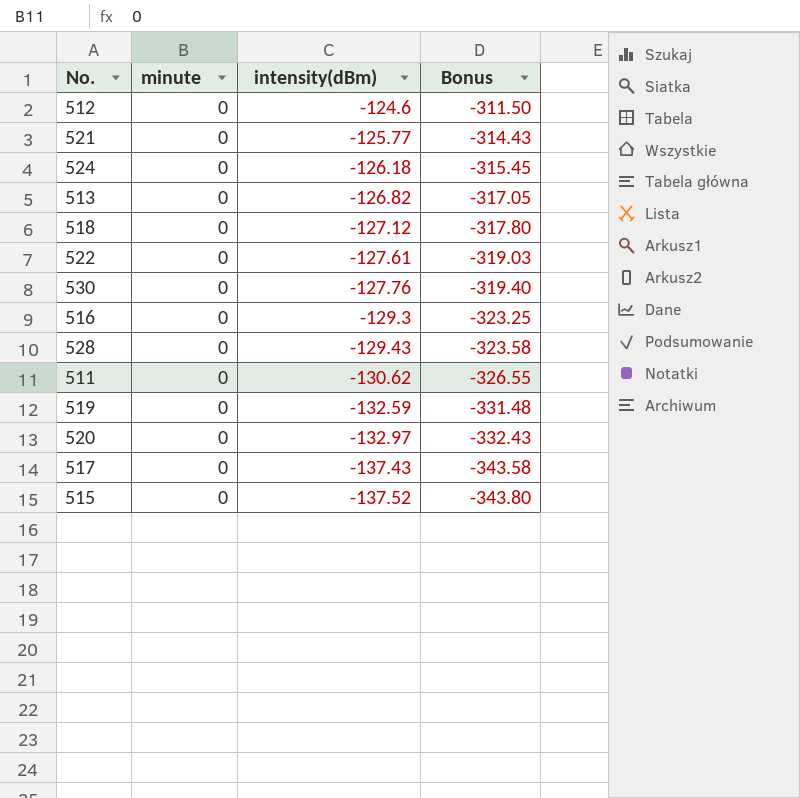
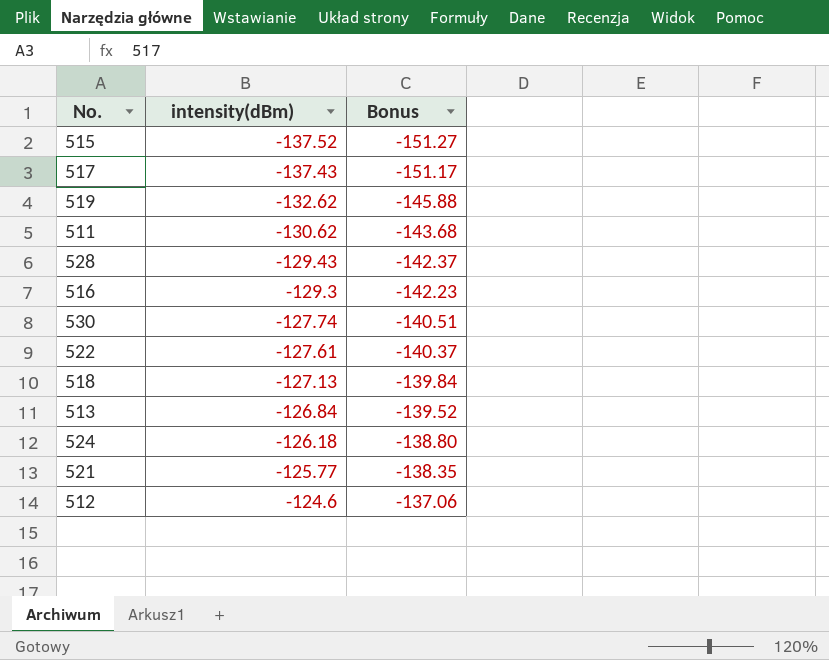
row order: intensity(dBm) descending -> intensity(dBm) ascending
column minute | position: 2 -> none
column Bonus | formula: [intensity(dBm)] * 2.5 -> [intensity(dBm)] * 1.1
row 520: 0 | -132.97 | -332.43 -> none
519 | intensity(dBm): -132.59 -> -132.62
530 | intensity(dBm): -127.76 -> -127.74
518 | intensity(dBm): -127.12 -> -127.13
513 | intensity(dBm): -126.82 -> -126.84

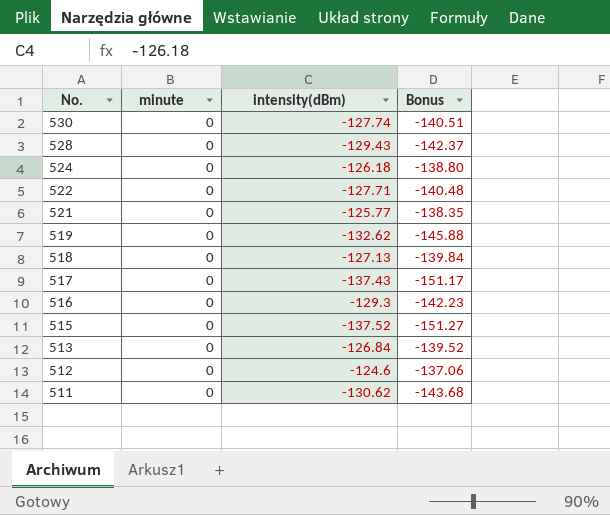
row order: intensity(dBm) ascending -> No. descending
column minute | position: none -> 2
522 | intensity(dBm): -127.61 -> -127.71
522 | Bonus: -140.37 -> -140.48

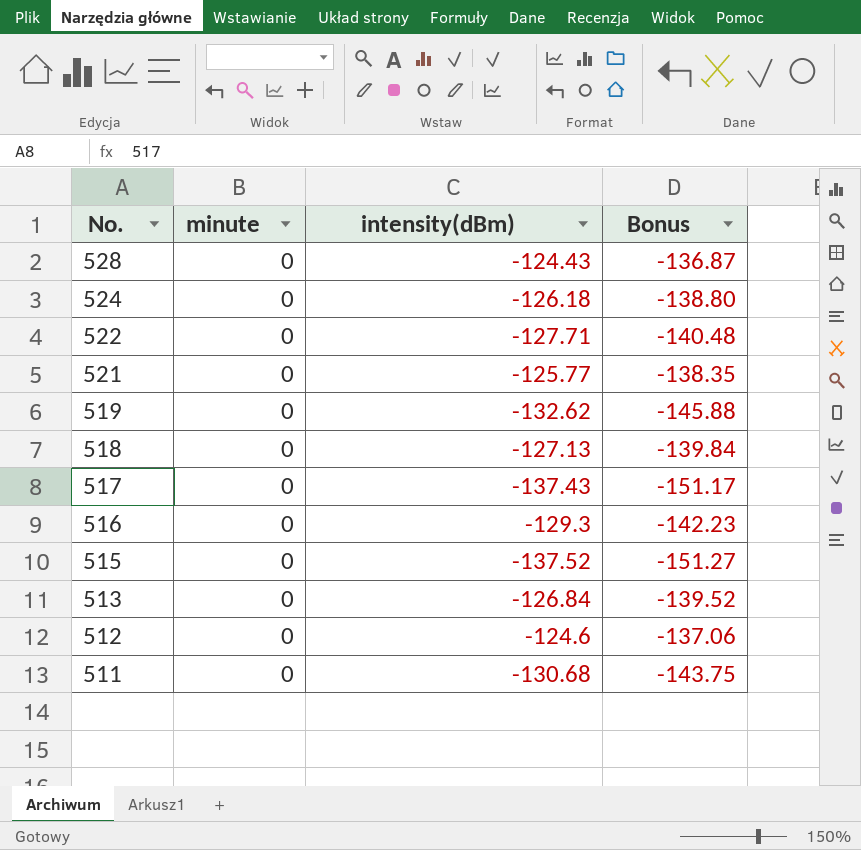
row 530: 0 | -127.74 | -140.51 -> none
528 | intensity(dBm): -129.43 -> -124.43
528 | Bonus: -142.37 -> -136.87
511 | intensity(dBm): -130.62 -> -130.68
511 | Bonus: -143.68 -> -143.75

